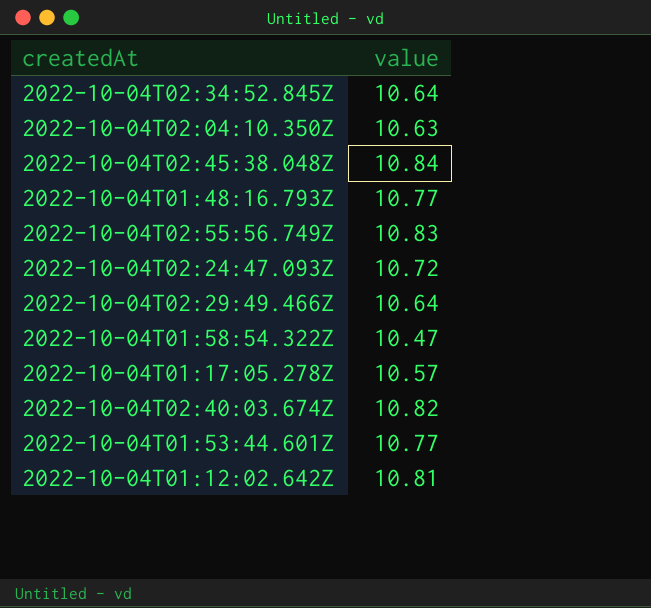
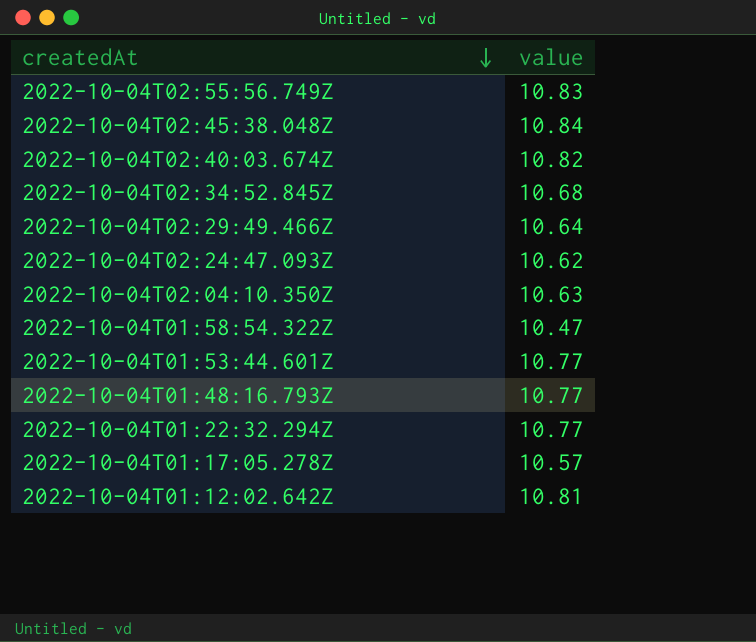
row order: none -> createdAt descending
2022-10-04T02:34:52.845Z | value: 10.64 -> 10.68
2022-10-04T02:24:47.093Z | value: 10.72 -> 10.62
row 2022-10-04T01:22:32.294Z: none -> 10.77

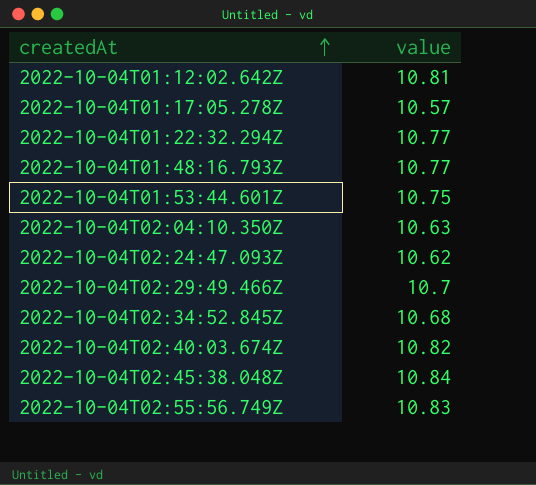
row order: createdAt descending -> createdAt ascending
row 2022-10-04T01:58:54.322Z: 10.47 -> none
2022-10-04T01:53:44.601Z | value: 10.77 -> 10.75
2022-10-04T02:29:49.466Z | value: 10.64 -> 10.7

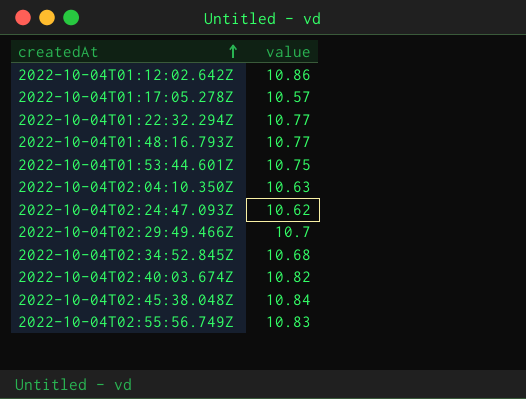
2022-10-04T01:12:02.642Z | value: 10.81 -> 10.86

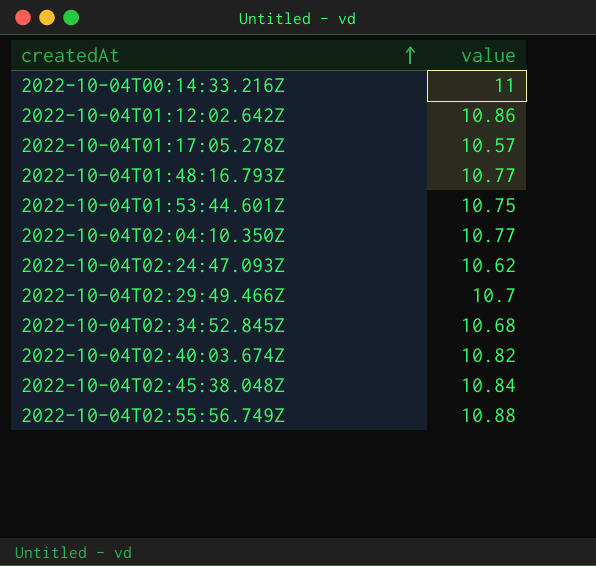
row 2022-10-04T01:22:32.294Z: 10.77 -> none
row 2022-10-04T00:14:33.216Z: none -> 11
2022-10-04T02:04:10.350Z | value: 10.63 -> 10.77
2022-10-04T02:55:56.749Z | value: 10.83 -> 10.88

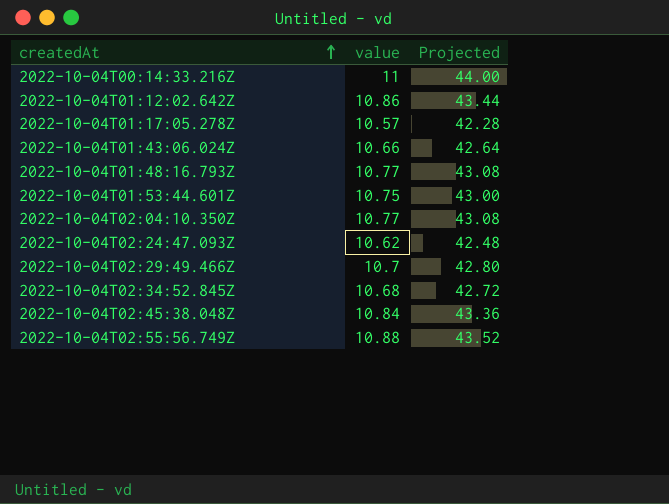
column Projected | formula: none -> [value] * 4
row 2022-10-04T02:40:03.674Z: 10.82 -> none
row 2022-10-04T01:43:06.024Z: none -> 10.66 | 42.64

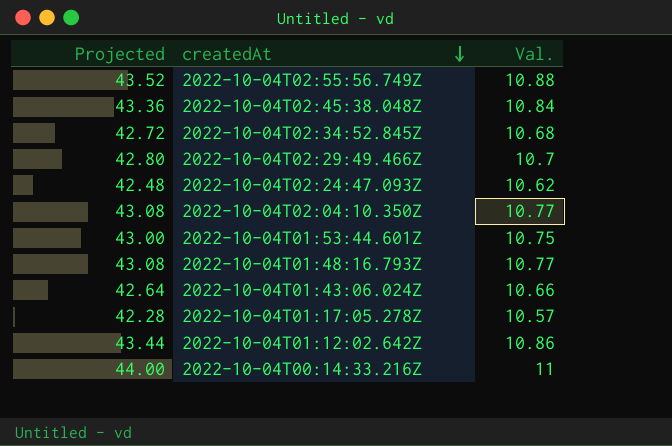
row order: createdAt ascending -> createdAt descending
column Projected | position: 3 -> 1
column name: value -> Val.

